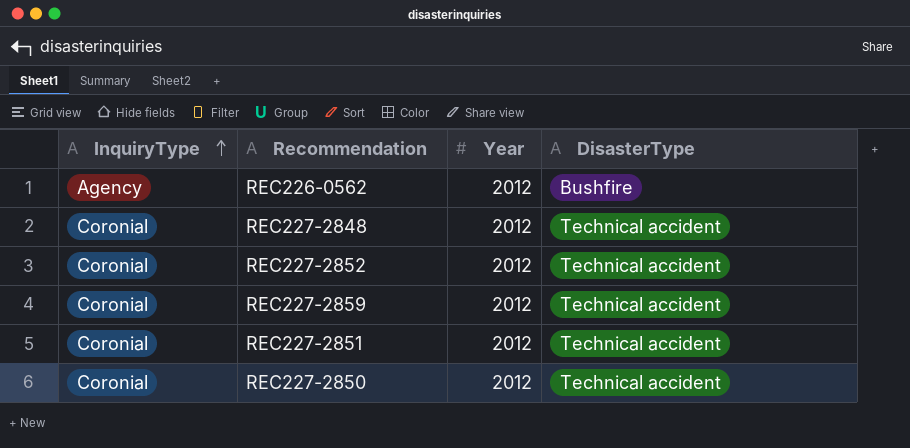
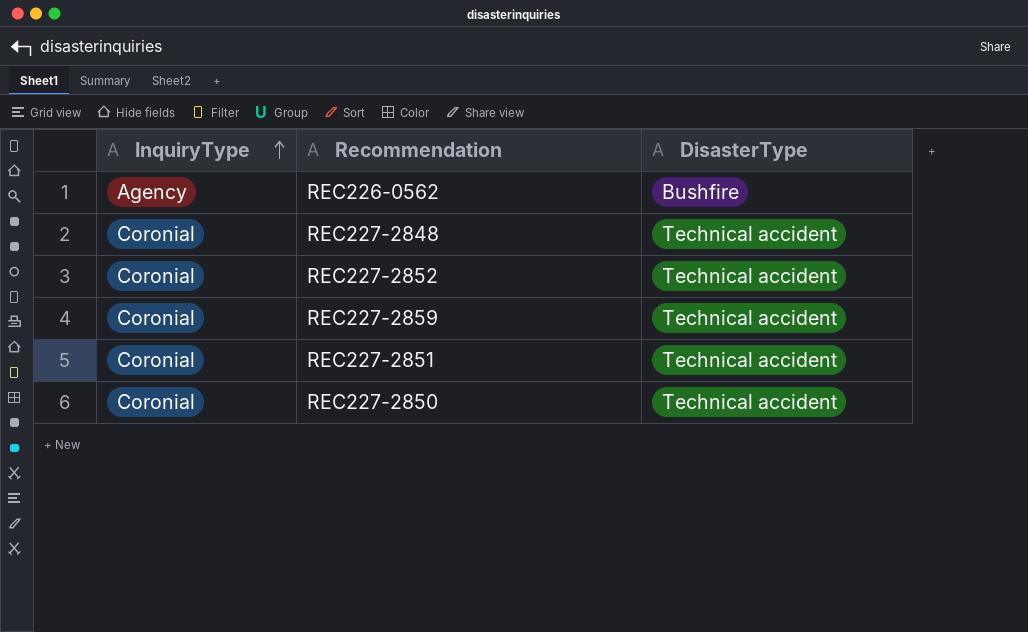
column Year | position: 3 -> none

